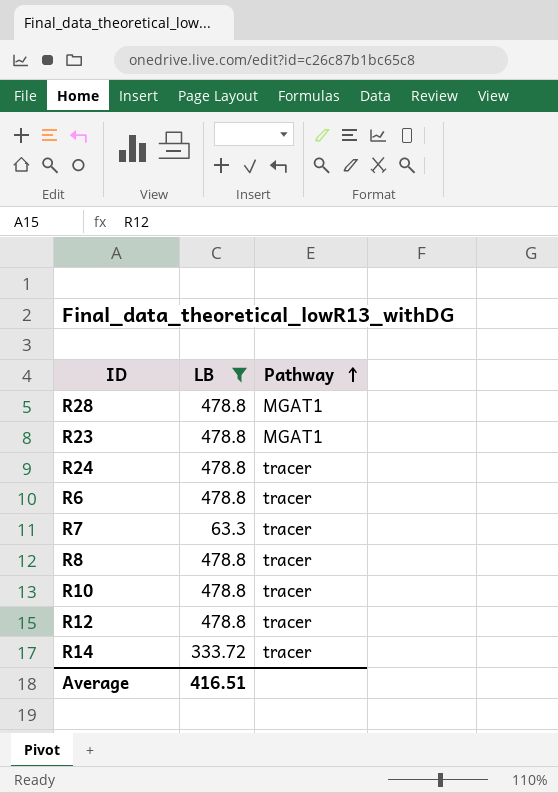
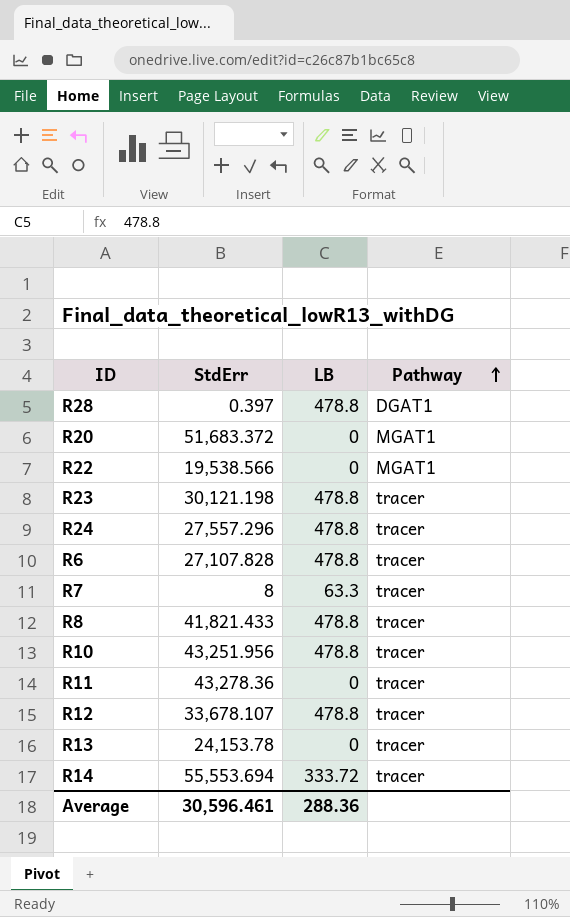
filter: LB != 0 -> none
column StdErr | position: none -> 2
R28 | Pathway: MGAT1 -> DGAT1
R23 | Pathway: MGAT1 -> tracer
Average | LB: 416.51 -> 288.36

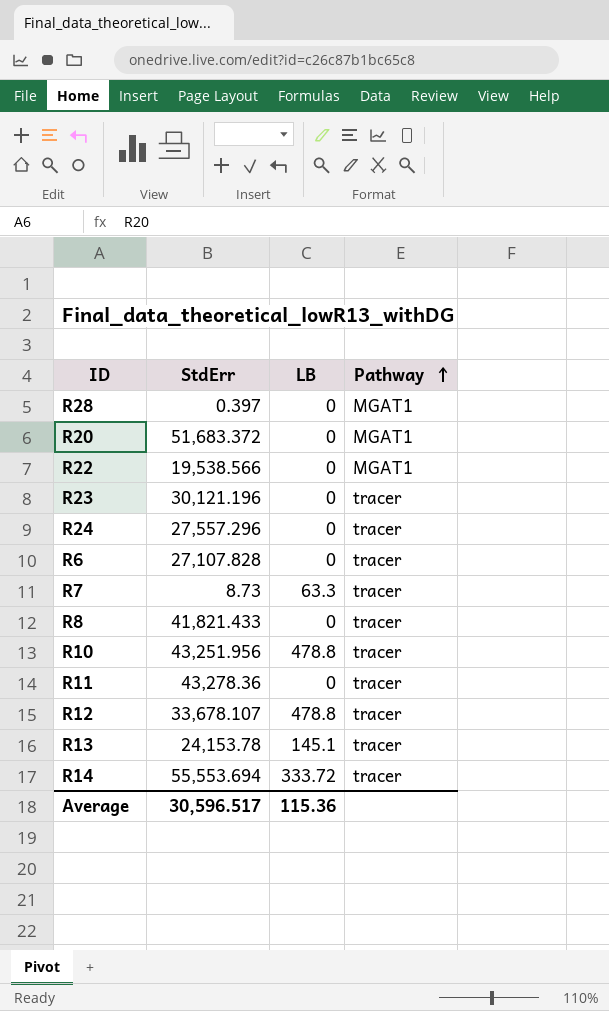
R28 | LB: 478.8 -> 0
R28 | Pathway: DGAT1 -> MGAT1
R23 | StdErr: 30,121.198 -> 30,121.196
R23 | LB: 478.8 -> 0
R24 | LB: 478.8 -> 0
R6 | LB: 478.8 -> 0
R7 | StdErr: 8 -> 8.73
R8 | LB: 478.8 -> 0
R13 | LB: 0 -> 145.1
Average | StdErr: 30,596.461 -> 30,596.517
Average | LB: 288.36 -> 115.36

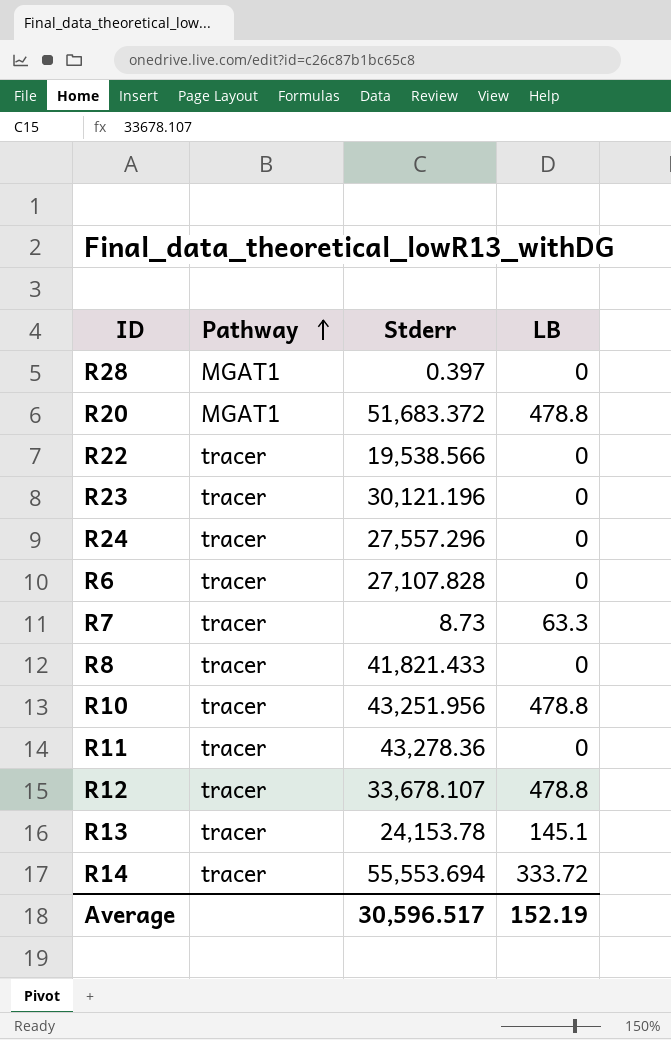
column Pathway | position: 4 -> 2
column name: StdErr -> Stderr
R20 | LB: 0 -> 478.8
R22 | Pathway: MGAT1 -> tracer
Average | LB: 115.36 -> 152.19

